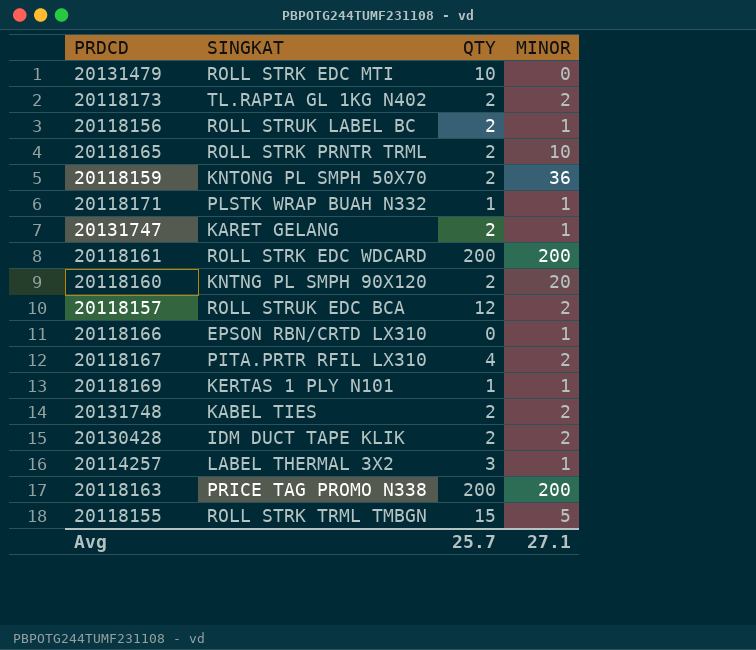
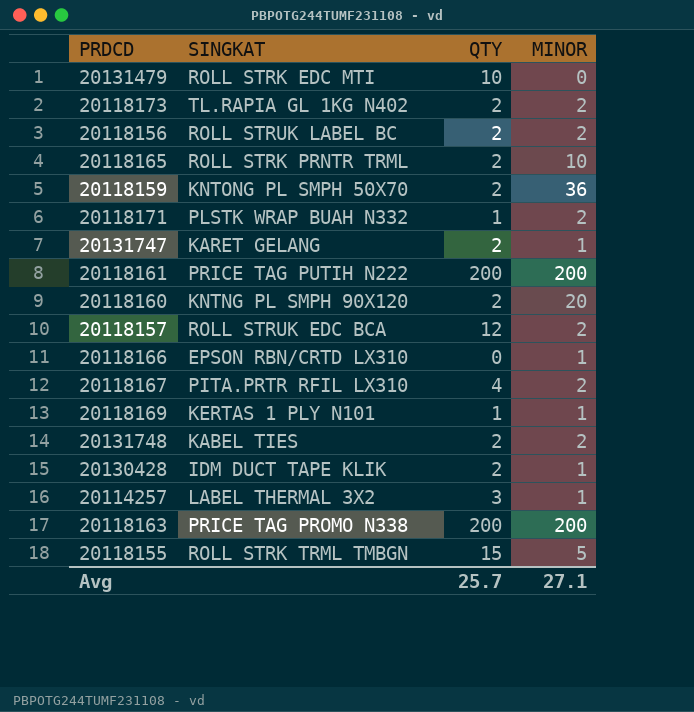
20118156 | MINOR: 1 -> 2
20118171 | MINOR: 1 -> 2
20118161 | SINGKAT: ROLL STRK EDC WDCARD -> PRICE TAG PUTIH N222
20130428 | MINOR: 2 -> 1

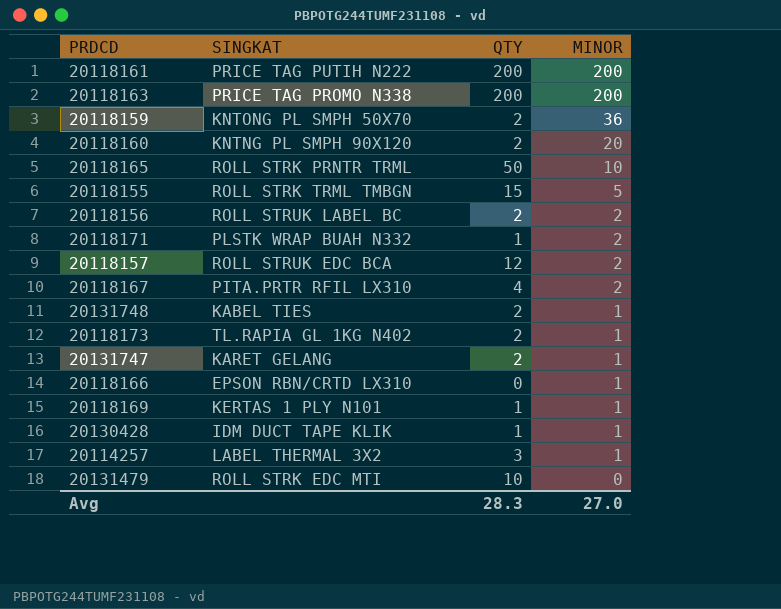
row order: none -> MINOR descending
20118165 | QTY: 2 -> 50
20131748 | MINOR: 2 -> 1
20118173 | MINOR: 2 -> 1
20130428 | QTY: 2 -> 1
Avg | QTY: 25.7 -> 28.3
Avg | MINOR: 27.1 -> 27.0

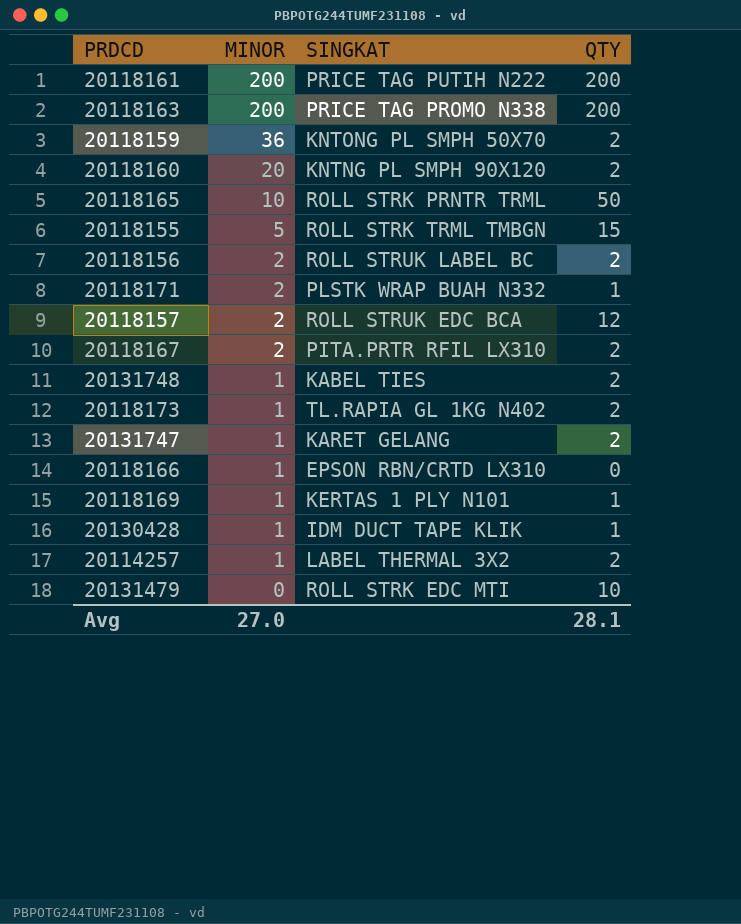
column MINOR | position: 4 -> 2
20118167 | QTY: 4 -> 2
20114257 | QTY: 3 -> 2
Avg | QTY: 28.3 -> 28.1

